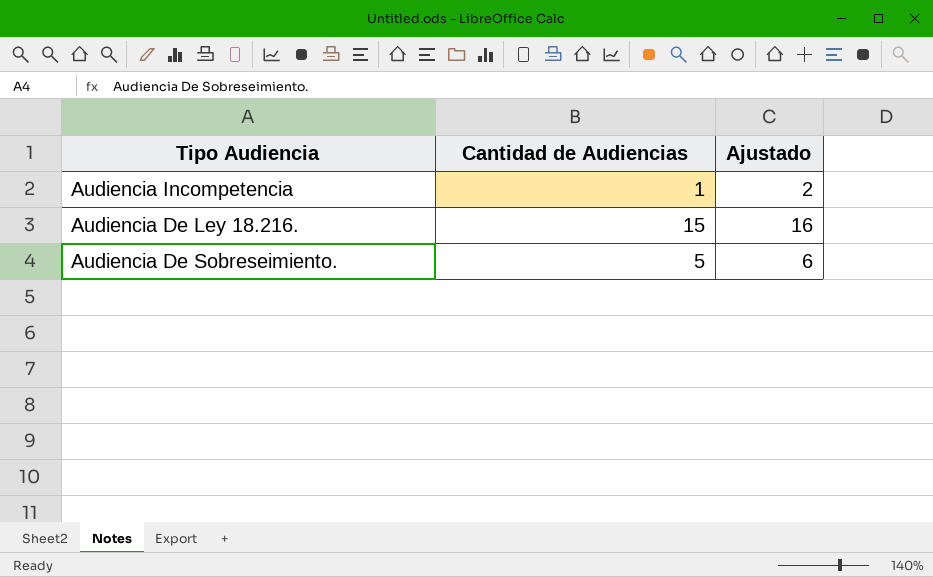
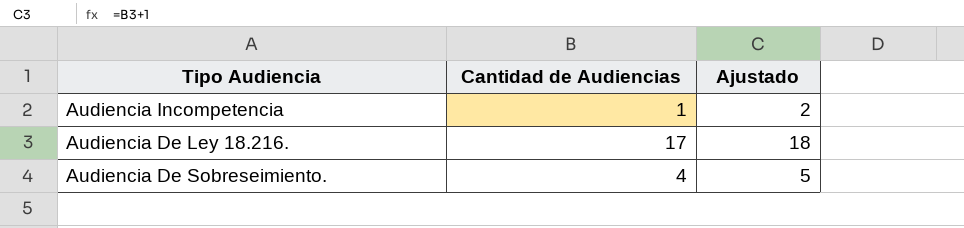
Audiencia De Ley 18.216. | Cantidad de Audiencias: 15 -> 17
Audiencia De Ley 18.216. | Ajustado: 16 -> 18
Audiencia De Sobreseimiento. | Cantidad de Audiencias: 5 -> 4
Audiencia De Sobreseimiento. | Ajustado: 6 -> 5

